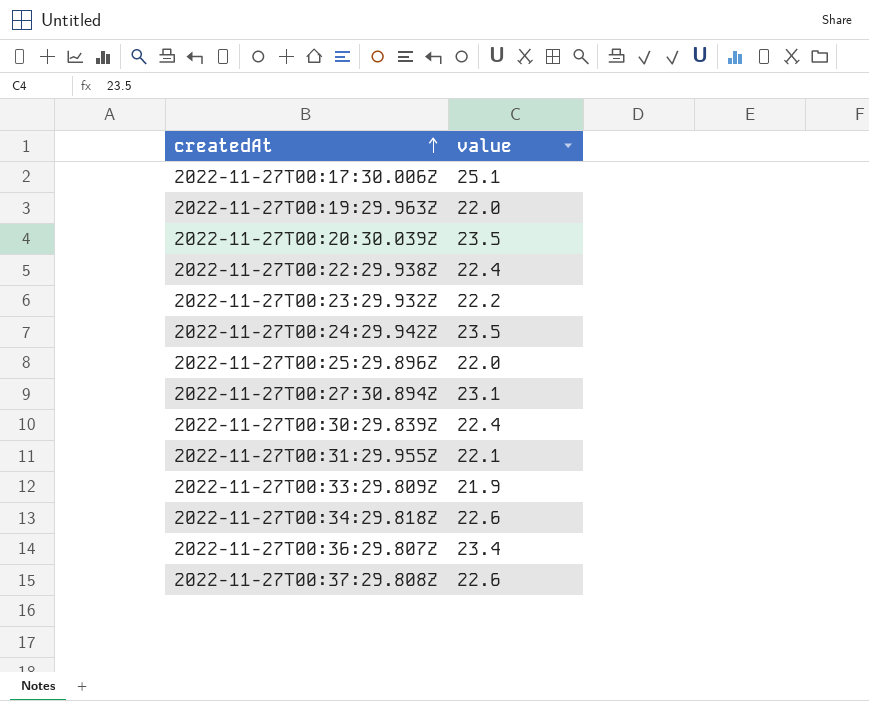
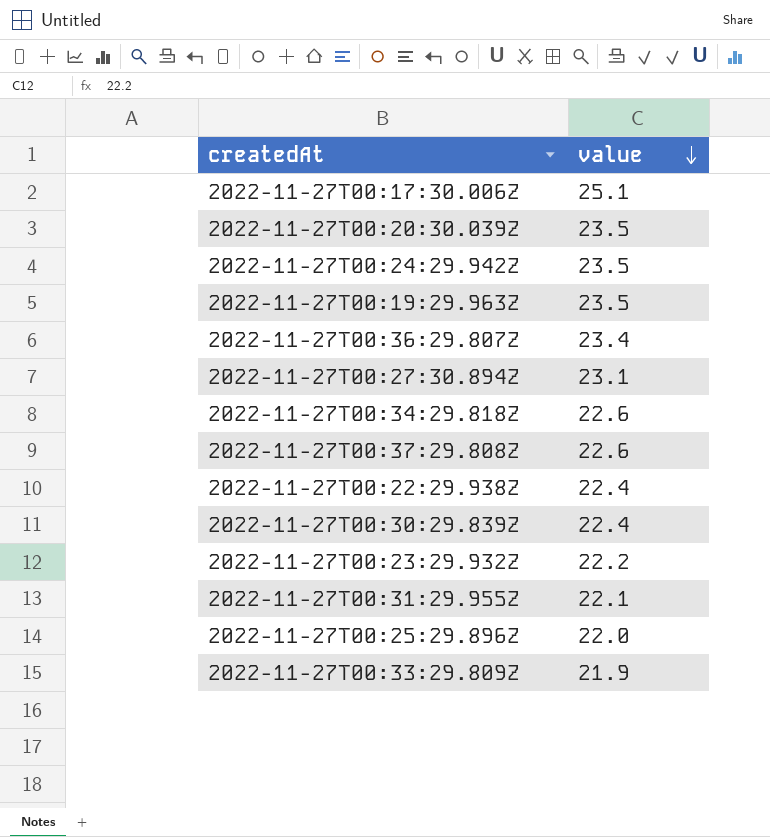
row order: createdAt ascending -> value descending
2022-11-27T00:19:29.963Z | value: 22.0 -> 23.5

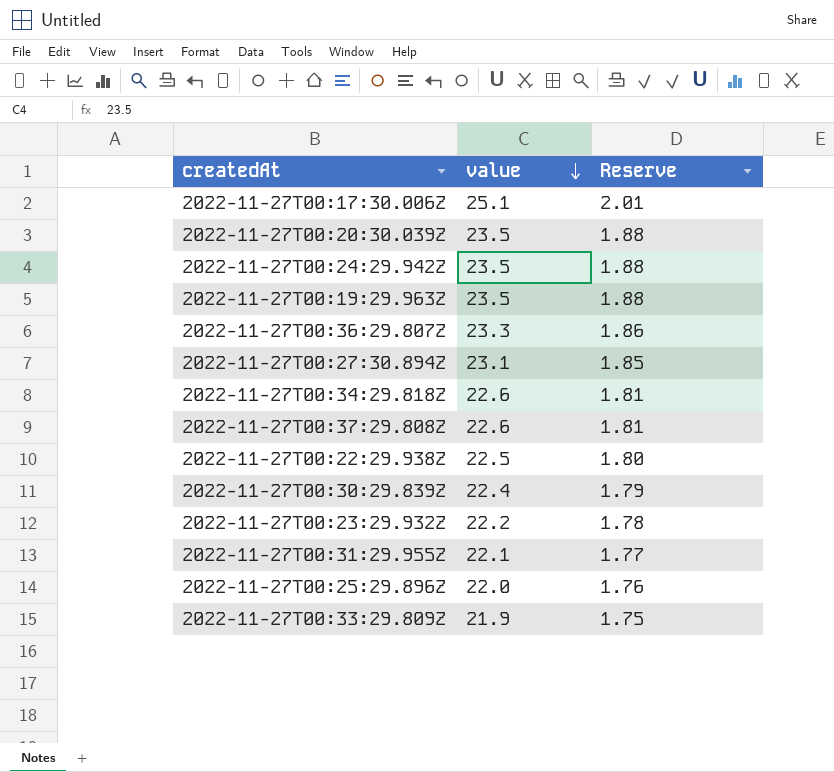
column Reserve | formula: none -> [value] * 0.08
2022-11-27T00:36:29.807Z | value: 23.4 -> 23.3
2022-11-27T00:22:29.938Z | value: 22.4 -> 22.5

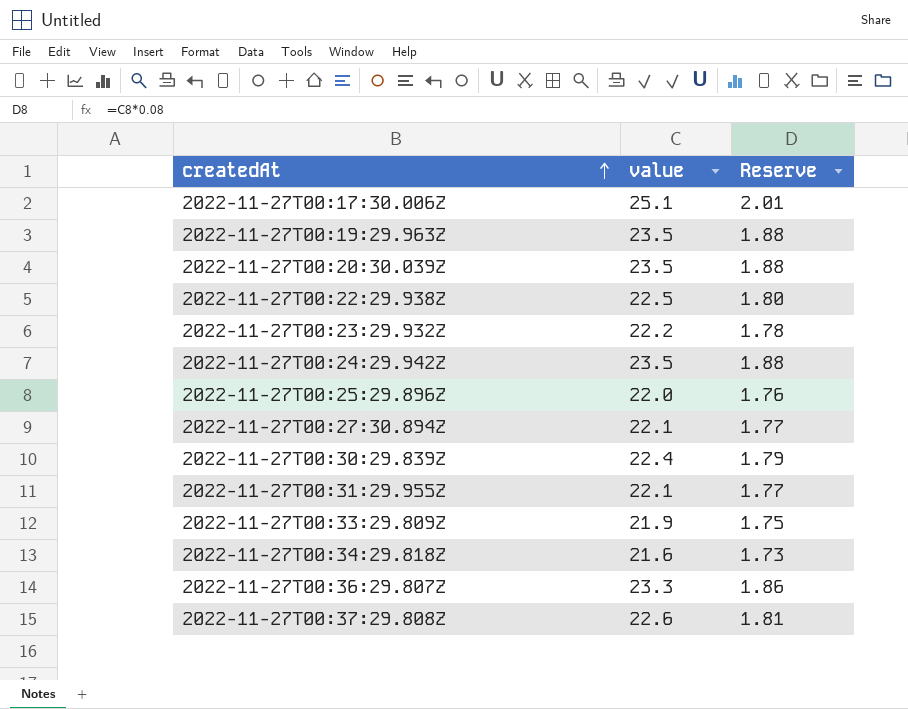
row order: value descending -> createdAt ascending
2022-11-27T00:27:30.894Z | value: 23.1 -> 22.1
2022-11-27T00:27:30.894Z | Reserve: 1.85 -> 1.77
2022-11-27T00:34:29.818Z | value: 22.6 -> 21.6
2022-11-27T00:34:29.818Z | Reserve: 1.81 -> 1.73

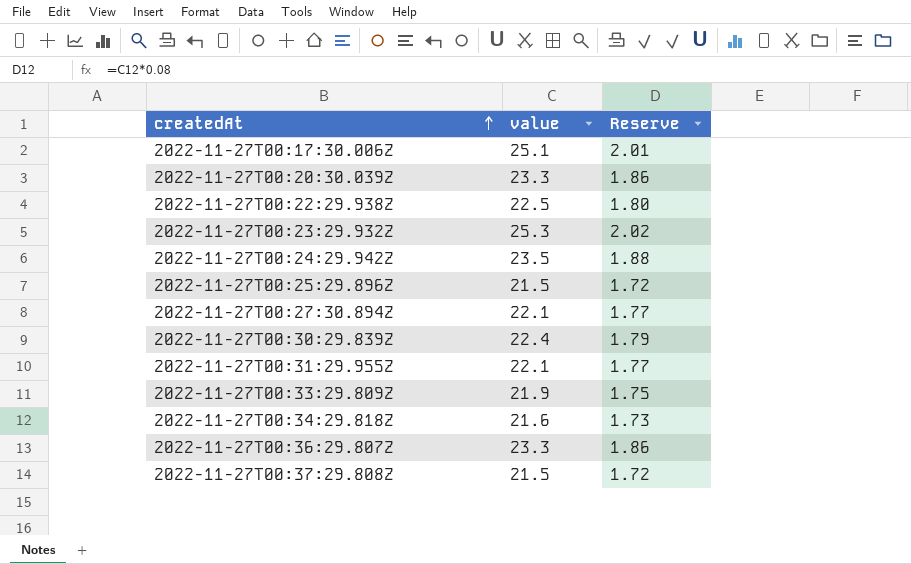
row 2022-11-27T00:19:29.963Z: 23.5 | 1.88 -> none
2022-11-27T00:20:30.039Z | value: 23.5 -> 23.3
2022-11-27T00:20:30.039Z | Reserve: 1.88 -> 1.86
2022-11-27T00:23:29.932Z | value: 22.2 -> 25.3
2022-11-27T00:23:29.932Z | Reserve: 1.78 -> 2.02
2022-11-27T00:25:29.896Z | value: 22.0 -> 21.5
2022-11-27T00:25:29.896Z | Reserve: 1.76 -> 1.72
2022-11-27T00:37:29.808Z | value: 22.6 -> 21.5
2022-11-27T00:37:29.808Z | Reserve: 1.81 -> 1.72

